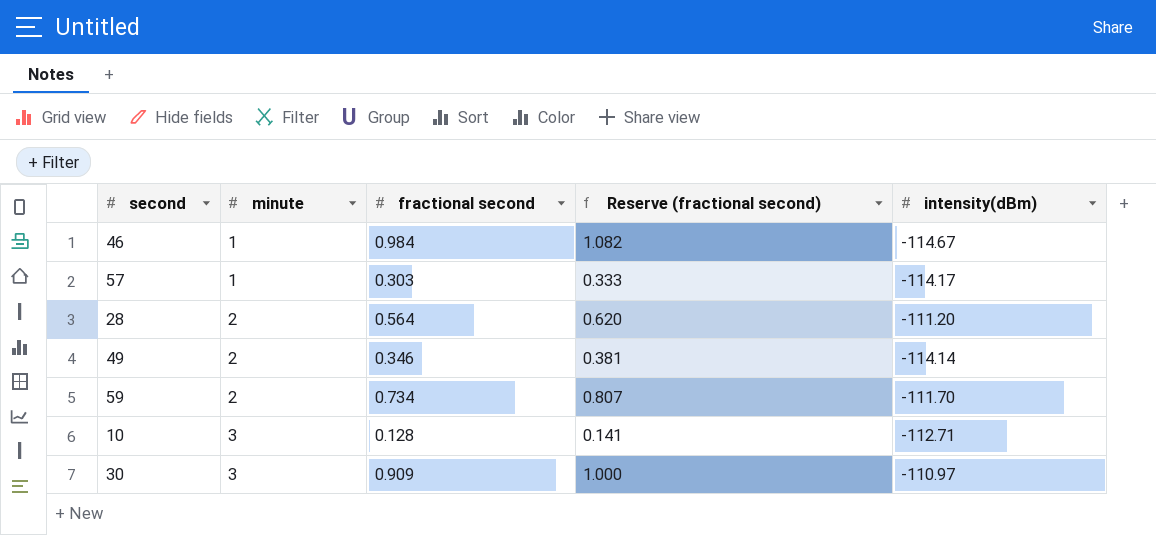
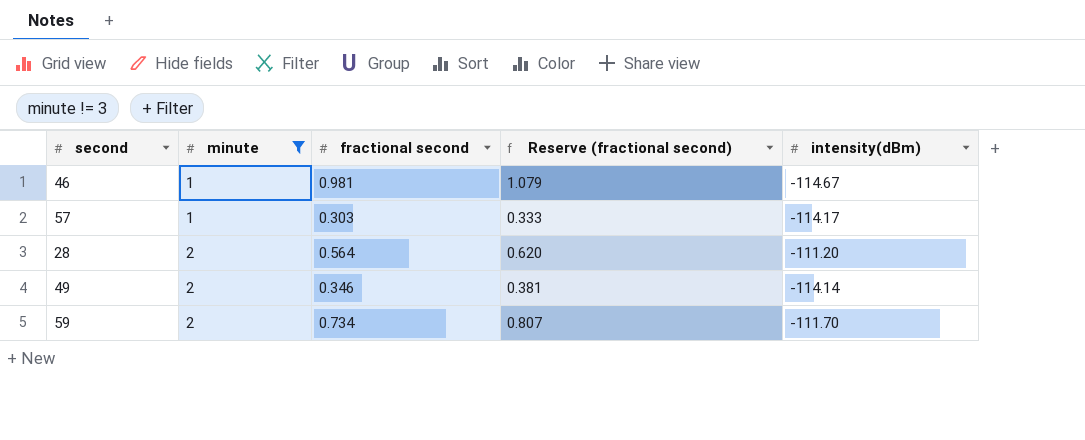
filter: none -> minute != 3
46 | fractional second: 0.984 -> 0.981
46 | Reserve (fractional second): 1.082 -> 1.079

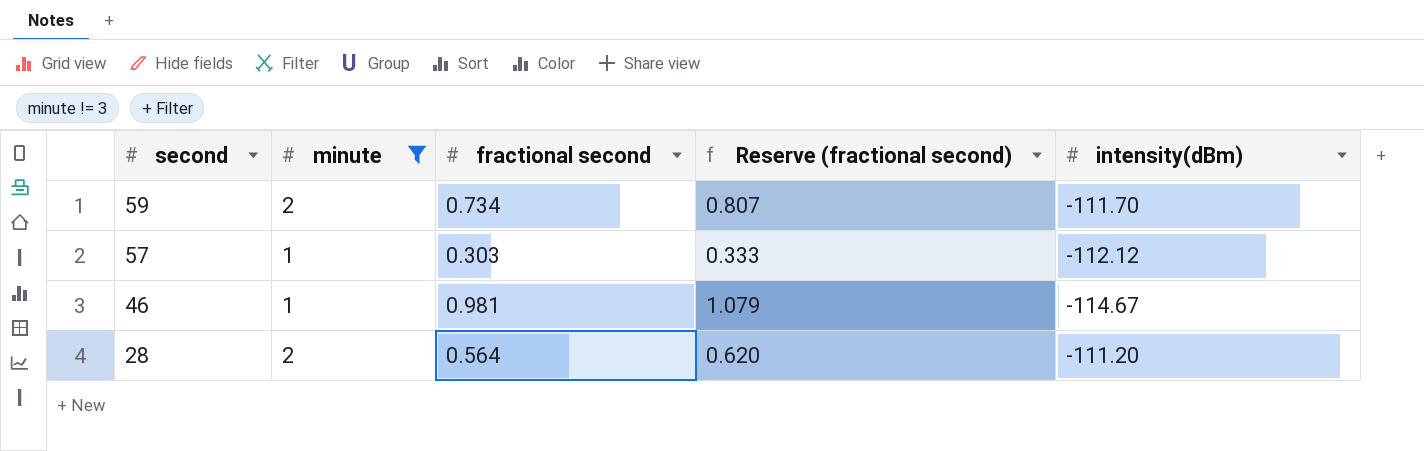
row order: minute ascending -> second descending
row 49: 2 | 0.346 | 0.381 | -114.14 -> none
57 | intensity(dBm): -114.17 -> -112.12

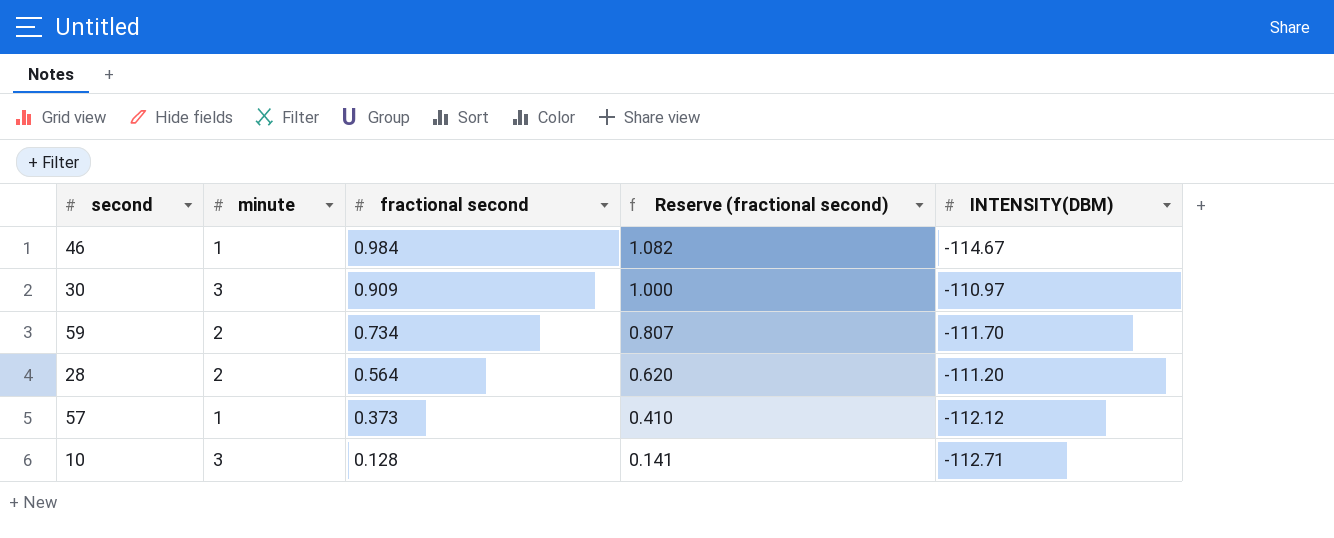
filter: minute != 3 -> none
row order: second descending -> fractional second descending
column name: intensity(dBm) -> INTENSITY(DBM)
46 | fractional second: 0.981 -> 0.984
46 | Reserve (fractional second): 1.079 -> 1.082
57 | fractional second: 0.303 -> 0.373
57 | Reserve (fractional second): 0.333 -> 0.410

